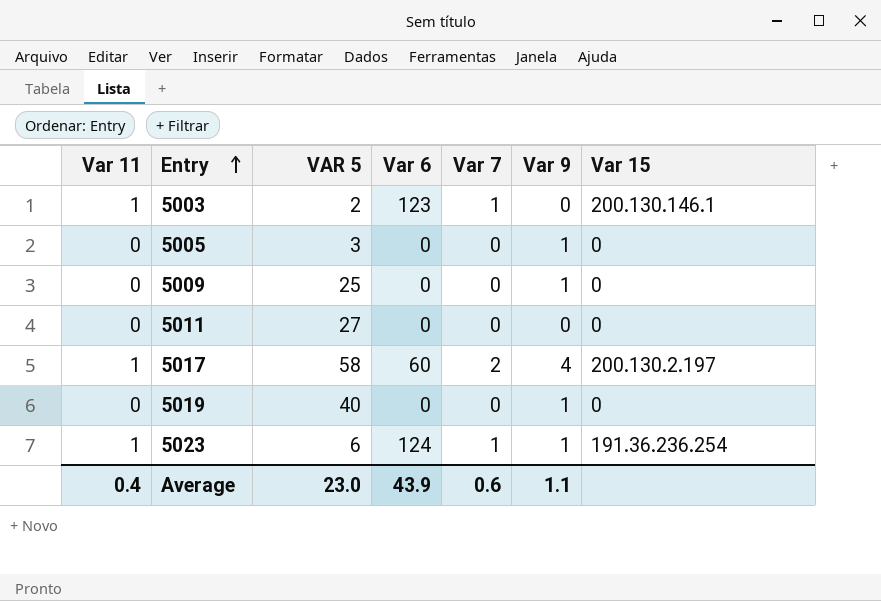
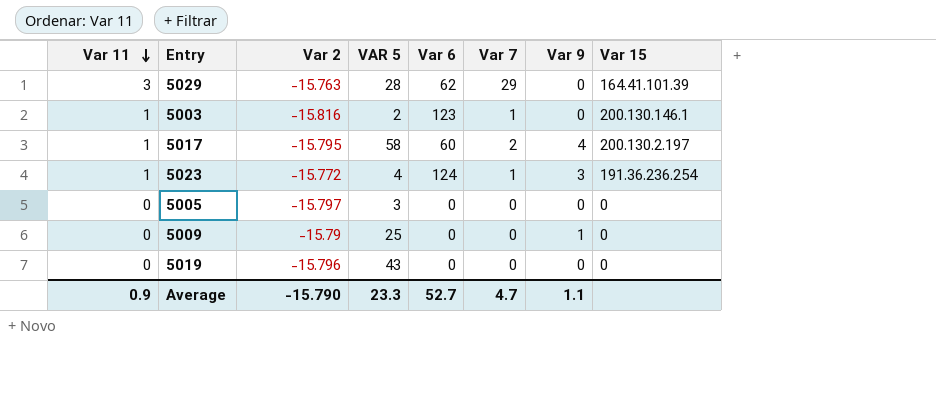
row order: Entry ascending -> Var 11 descending
column Var 2 | position: none -> 3
row 5011: 0 | 27 | 0 | 0 | 0 | 0 -> none
row 5029: none -> 3 | -15.763 | 28 | 62 | 29 | 0 | 164.41.101.39
5023 | VAR 5: 6 -> 4
5023 | Var 9: 1 -> 3
5005 | Var 9: 1 -> 0
5019 | VAR 5: 40 -> 43
5019 | Var 9: 1 -> 0
Average | Var 11: 0.4 -> 0.9
Average | VAR 5: 23.0 -> 23.3
Average | Var 6: 43.9 -> 52.7
Average | Var 7: 0.6 -> 4.7

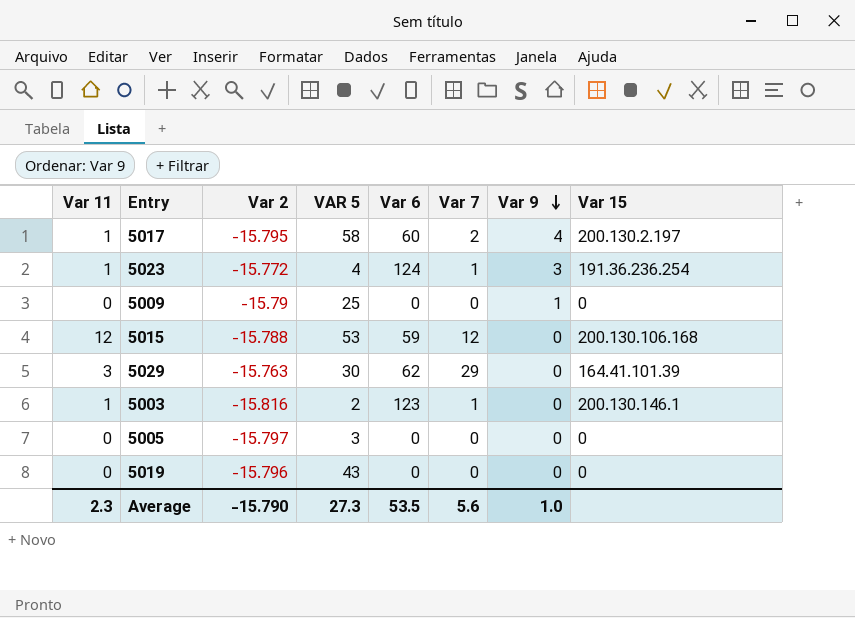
row order: Var 11 descending -> Var 9 descending
row 5015: none -> 12 | -15.788 | 53 | 59 | 12 | 0 | 200.130.106.168
5029 | VAR 5: 28 -> 30
Average | Var 11: 0.9 -> 2.3
Average | VAR 5: 23.3 -> 27.3
Average | Var 6: 52.7 -> 53.5
Average | Var 7: 4.7 -> 5.6
Average | Var 9: 1.1 -> 1.0

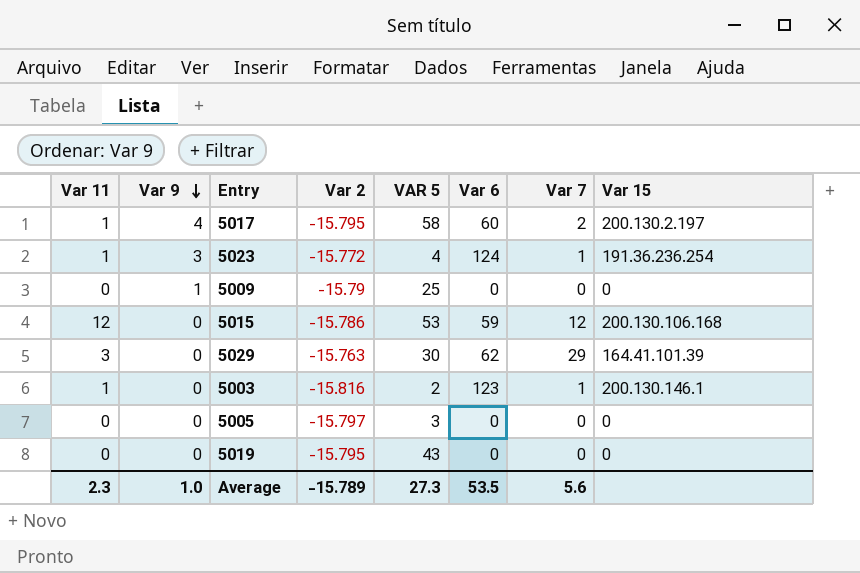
column Var 9 | position: 7 -> 2
5015 | Var 2: -15.788 -> -15.786
5019 | Var 2: -15.796 -> -15.795
Average | Var 2: -15.790 -> -15.789

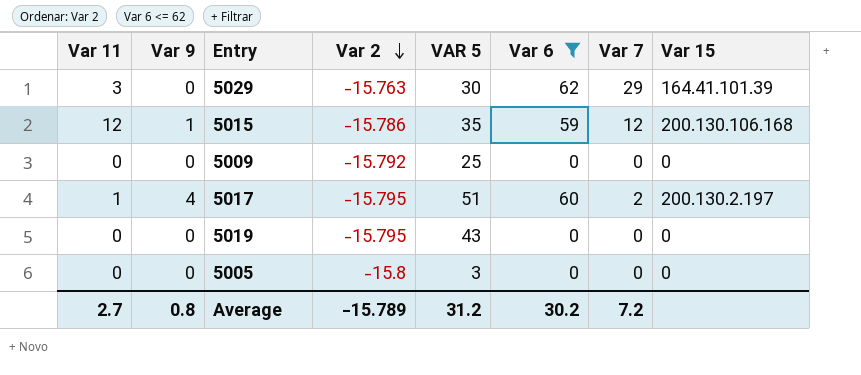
filter: none -> Var 6 <= 62
row order: Var 9 descending -> Var 2 descending
5015 | Var 9: 0 -> 1
5015 | VAR 5: 53 -> 35
5009 | Var 9: 1 -> 0
5009 | Var 2: -15.79 -> -15.792
5017 | VAR 5: 58 -> 51
5005 | Var 2: -15.797 -> -15.8
Average | Var 11: 2.3 -> 2.7
Average | Var 9: 1.0 -> 0.8
Average | VAR 5: 27.3 -> 31.2
Average | Var 6: 53.5 -> 30.2
Average | Var 7: 5.6 -> 7.2

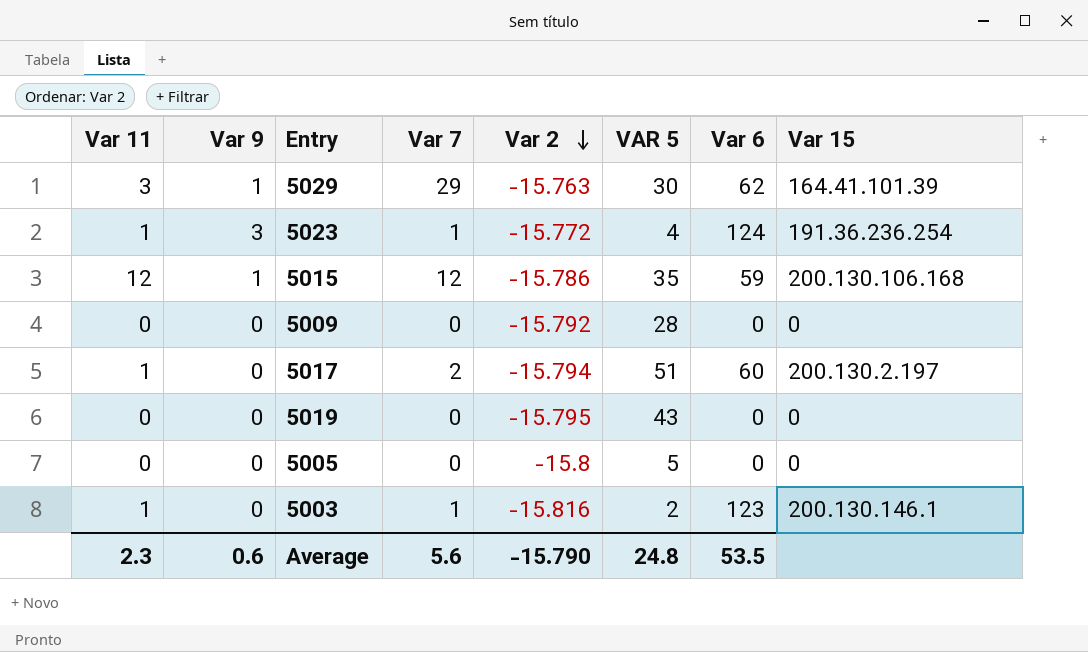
filter: Var 6 <= 62 -> none
column Var 7 | position: 7 -> 4
5029 | Var 9: 0 -> 1
5009 | VAR 5: 25 -> 28
5017 | Var 9: 4 -> 0
5017 | Var 2: -15.795 -> -15.794
5005 | VAR 5: 3 -> 5
Average | Var 11: 2.7 -> 2.3
Average | Var 9: 0.8 -> 0.6
Average | Var 7: 7.2 -> 5.6
Average | Var 2: -15.789 -> -15.790
Average | VAR 5: 31.2 -> 24.8
Average | Var 6: 30.2 -> 53.5

